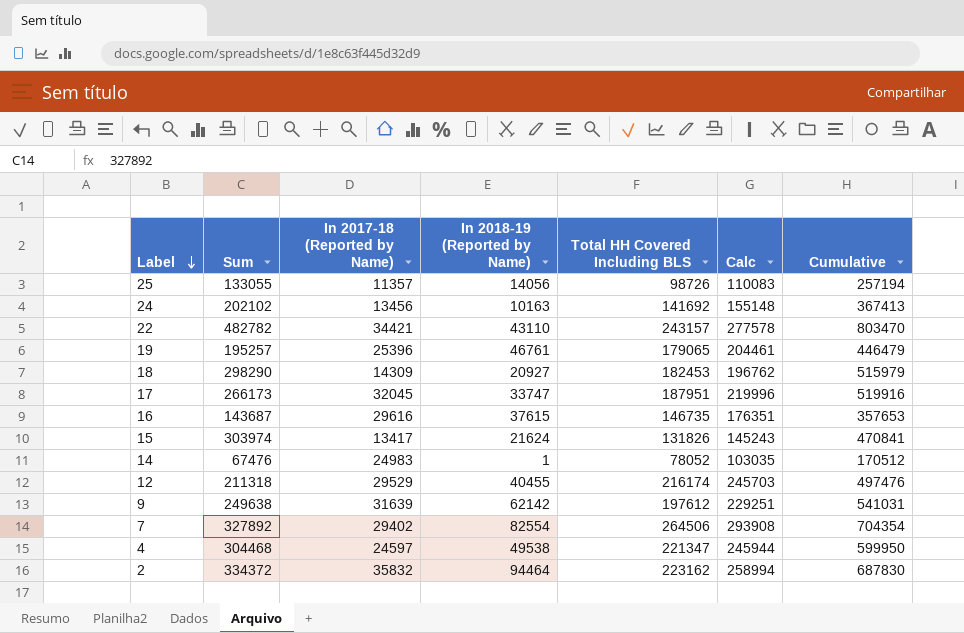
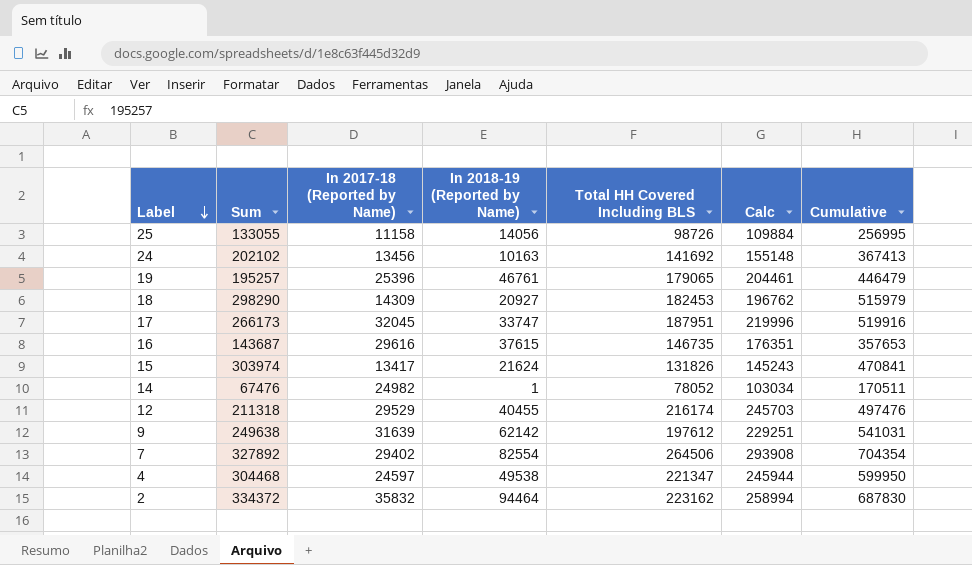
row 22: 482782 | 34421 | 43110 | 243157 | 277578 | 803470 -> none
25 | In 2017-18 (Reported by Name): 11357 -> 11158
25 | Calc: 110083 -> 109884
25 | Cumulative: 257194 -> 256995
14 | In 2017-18 (Reported by Name): 24983 -> 24982
14 | Calc: 103035 -> 103034
14 | Cumulative: 170512 -> 170511

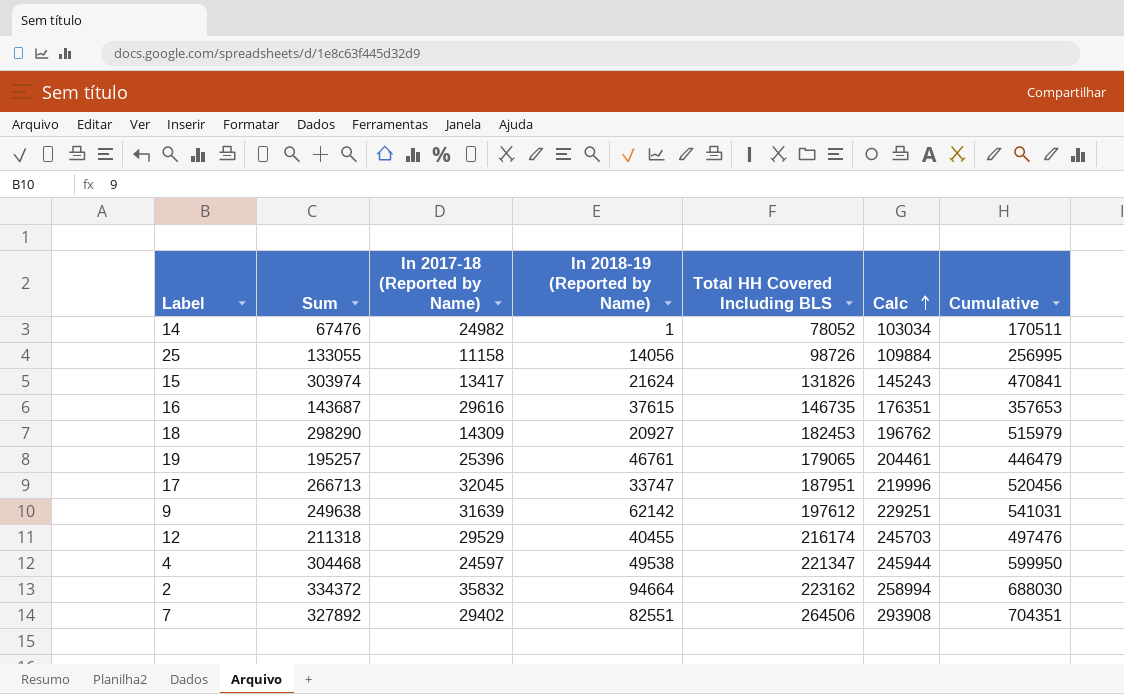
row order: Label descending -> Calc ascending
row 24: 202102 | 13456 | 10163 | 141692 | 155148 | 367413 -> none
17 | Sum: 266173 -> 266713
17 | Cumulative: 519916 -> 520456
2 | In 2018-19 (Reported by Name): 94464 -> 94664
2 | Cumulative: 687830 -> 688030
7 | In 2018-19 (Reported by Name): 82554 -> 82551
7 | Cumulative: 704354 -> 704351

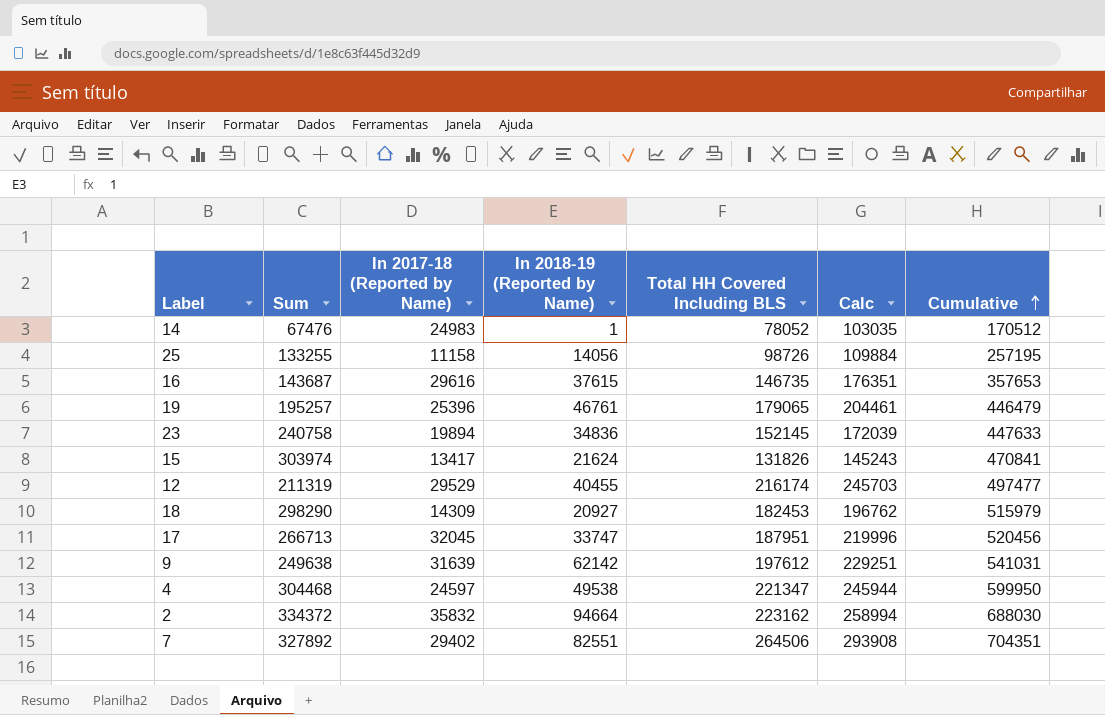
row order: Calc ascending -> Cumulative ascending
14 | In 2017-18 (Reported by Name): 24982 -> 24983
14 | Calc: 103034 -> 103035
14 | Cumulative: 170511 -> 170512
25 | Sum: 133055 -> 133255
25 | Cumulative: 256995 -> 257195
row 23: none -> 240758 | 19894 | 34836 | 152145 | 172039 | 447633
12 | Sum: 211318 -> 211319
12 | Cumulative: 497476 -> 497477

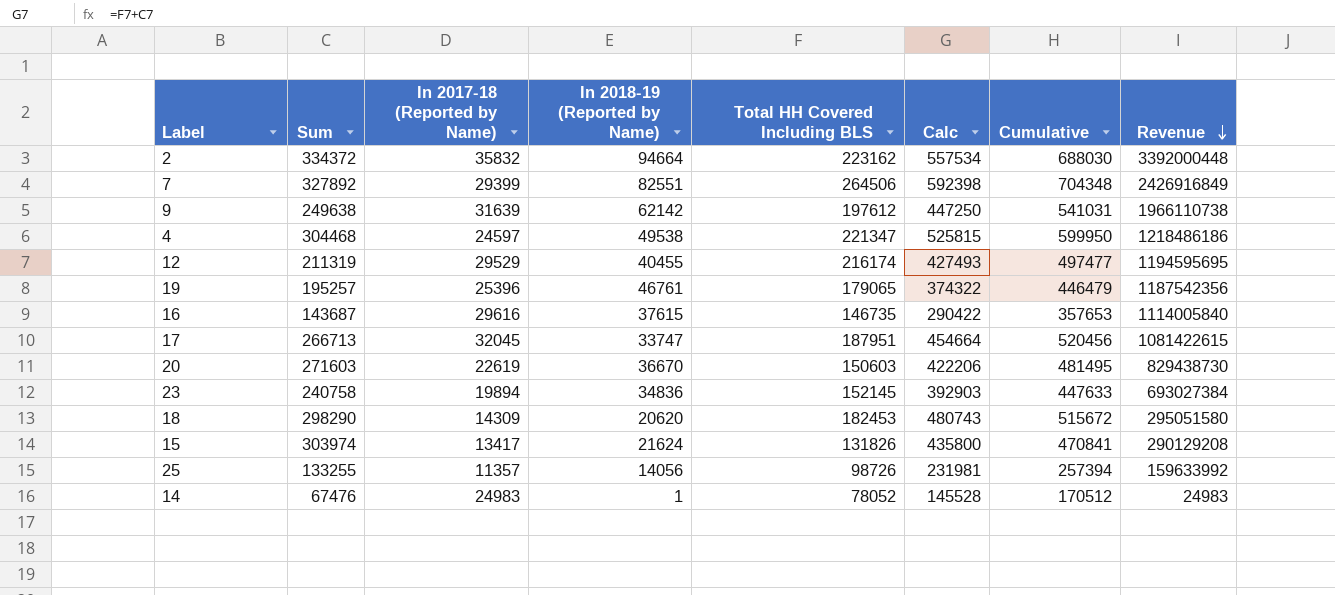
row order: Cumulative ascending -> Revenue descending
column Calc | formula: [In 2017-18 (Reported by Name)] + [Total HH Covered Including BLS] -> [Sum] + [Total HH Covered Including BLS]
column Revenue | formula: none -> [In 2017-18 (Reported by Name)] * [In 2018-19 (Reported by Name)]
7 | In 2017-18 (Reported by Name): 29402 -> 29399
7 | Cumulative: 704351 -> 704348
row 20: none -> 271603 | 22619 | 36670 | 150603 | 422206 | 481495 | 829438730
18 | In 2018-19 (Reported by Name): 20927 -> 20620
18 | Cumulative: 515979 -> 515672
25 | In 2017-18 (Reported by Name): 11158 -> 11357
25 | Cumulative: 257195 -> 257394

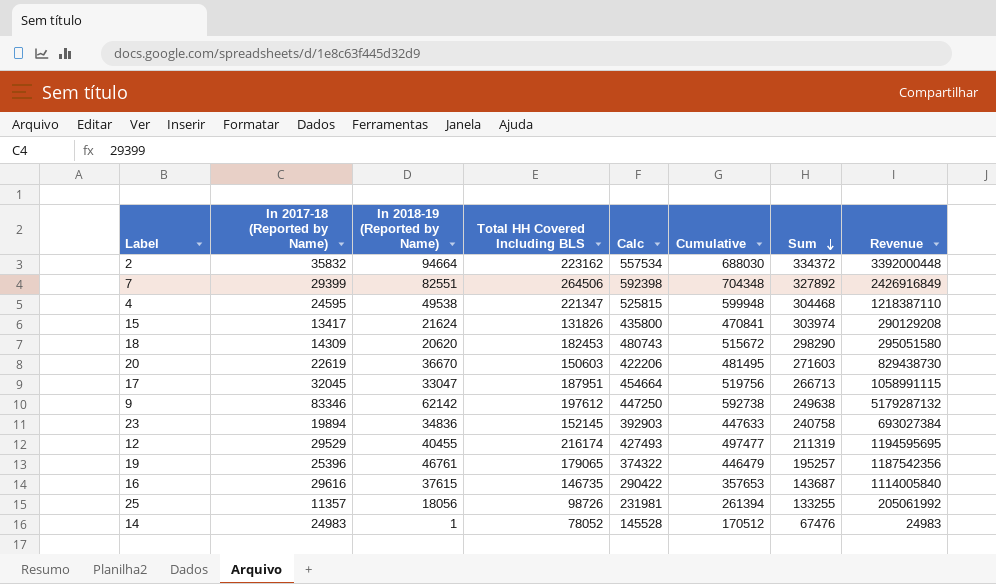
row order: Revenue descending -> Sum descending
column Sum | position: 2 -> 7
4 | In 2017-18 (Reported by Name): 24597 -> 24595
4 | Cumulative: 599950 -> 599948
4 | Revenue: 1218486186 -> 1218387110
17 | In 2018-19 (Reported by Name): 33747 -> 33047
17 | Cumulative: 520456 -> 519756
17 | Revenue: 1081422615 -> 1058991115
9 | In 2017-18 (Reported by Name): 31639 -> 83346
9 | Cumulative: 541031 -> 592738
9 | Revenue: 1966110738 -> 5179287132
25 | In 2018-19 (Reported by Name): 14056 -> 18056
25 | Cumulative: 257394 -> 261394
25 | Revenue: 159633992 -> 205061992

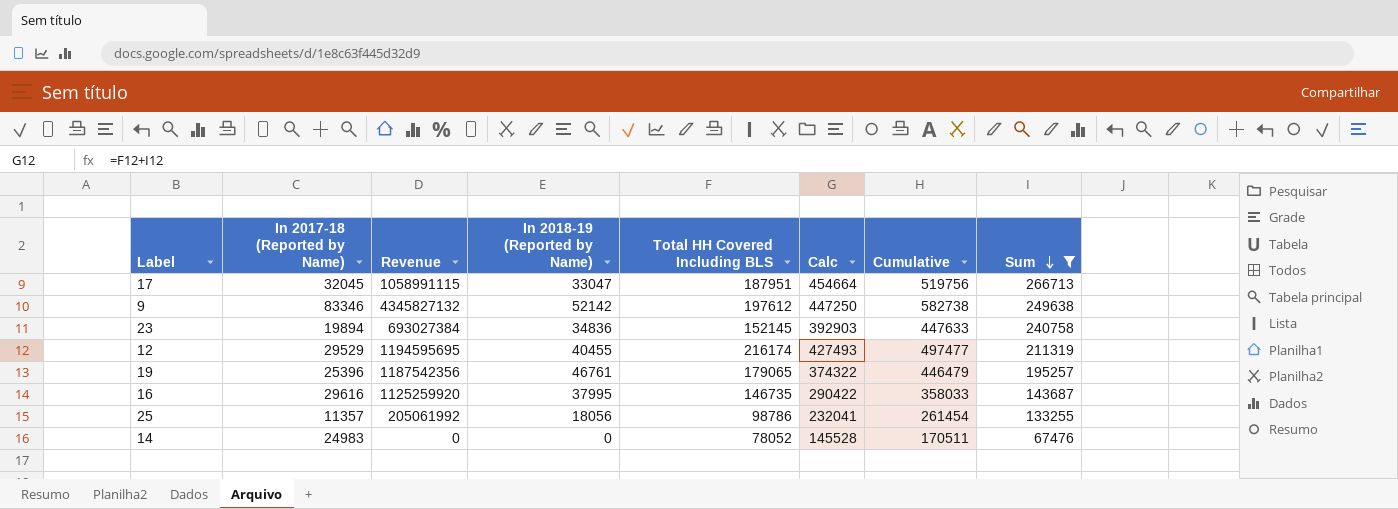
filter: none -> Sum <= 266713
column Revenue | position: 8 -> 3
9 | Revenue: 5179287132 -> 4345827132
9 | In 2018-19 (Reported by Name): 62142 -> 52142
9 | Cumulative: 592738 -> 582738
16 | Revenue: 1114005840 -> 1125259920
16 | In 2018-19 (Reported by Name): 37615 -> 37995
16 | Cumulative: 357653 -> 358033
25 | Total HH Covered Including BLS: 98726 -> 98786
25 | Calc: 231981 -> 232041
25 | Cumulative: 261394 -> 261454
14 | Revenue: 24983 -> 0
14 | In 2018-19 (Reported by Name): 1 -> 0
14 | Cumulative: 170512 -> 170511

